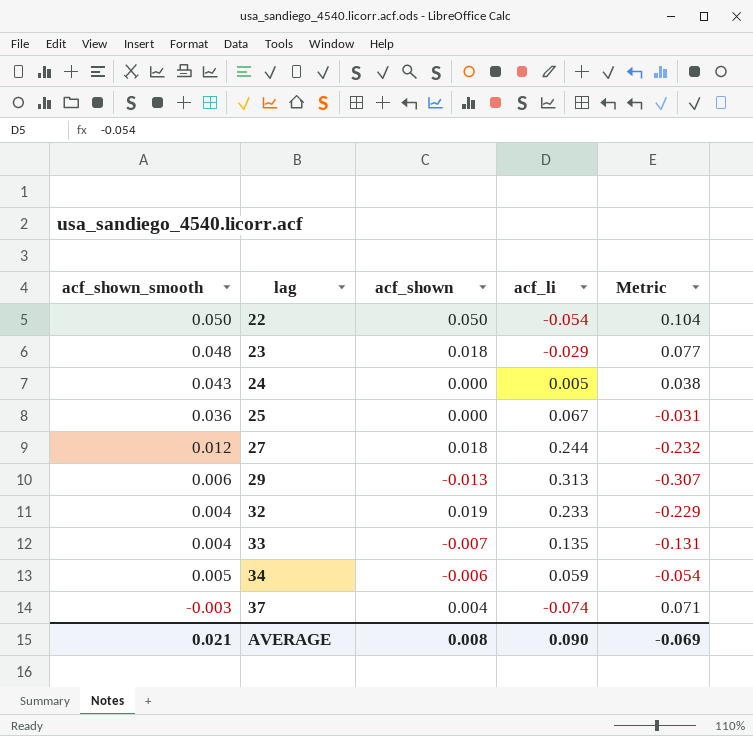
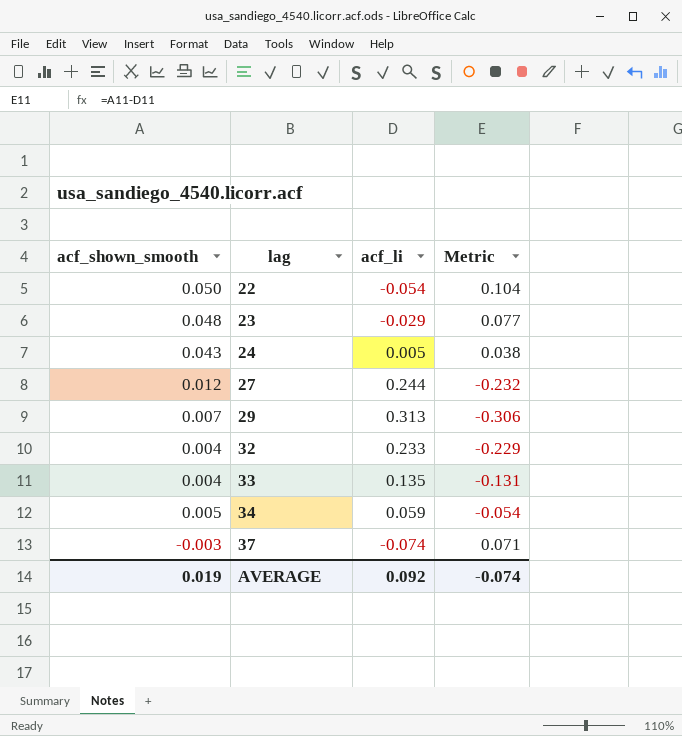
column acf_shown | position: 3 -> none
row 25: 0.036 | 0.000 | 0.067 | -0.031 -> none
29 | acf_shown_smooth: 0.006 -> 0.007
29 | Metric: -0.307 -> -0.306
AVERAGE | acf_shown_smooth: 0.021 -> 0.019
AVERAGE | acf_li: 0.090 -> 0.092
AVERAGE | Metric: -0.069 -> -0.074

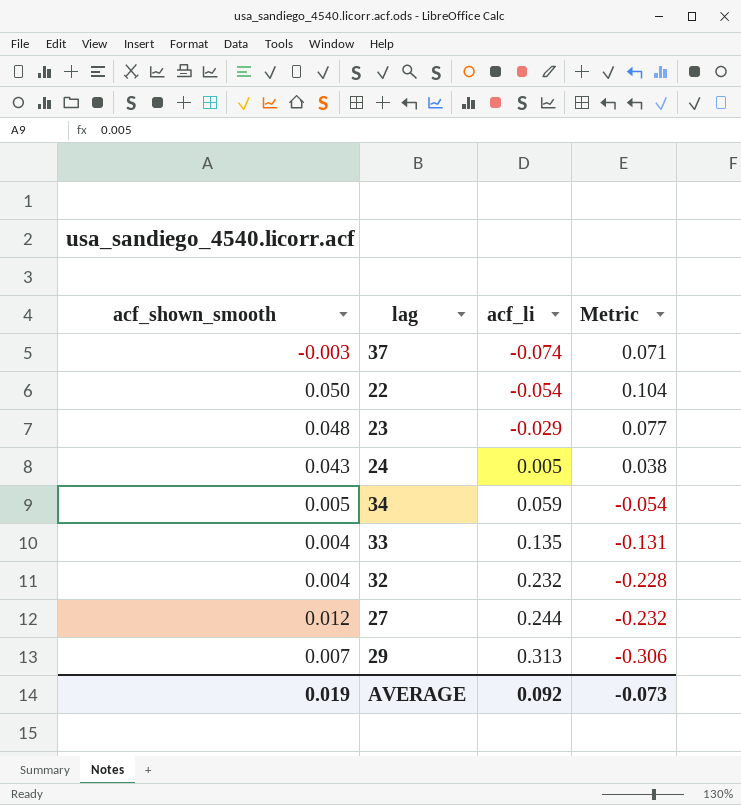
row order: lag ascending -> acf_li ascending
32 | acf_li: 0.233 -> 0.232
32 | Metric: -0.229 -> -0.228
AVERAGE | Metric: -0.074 -> -0.073

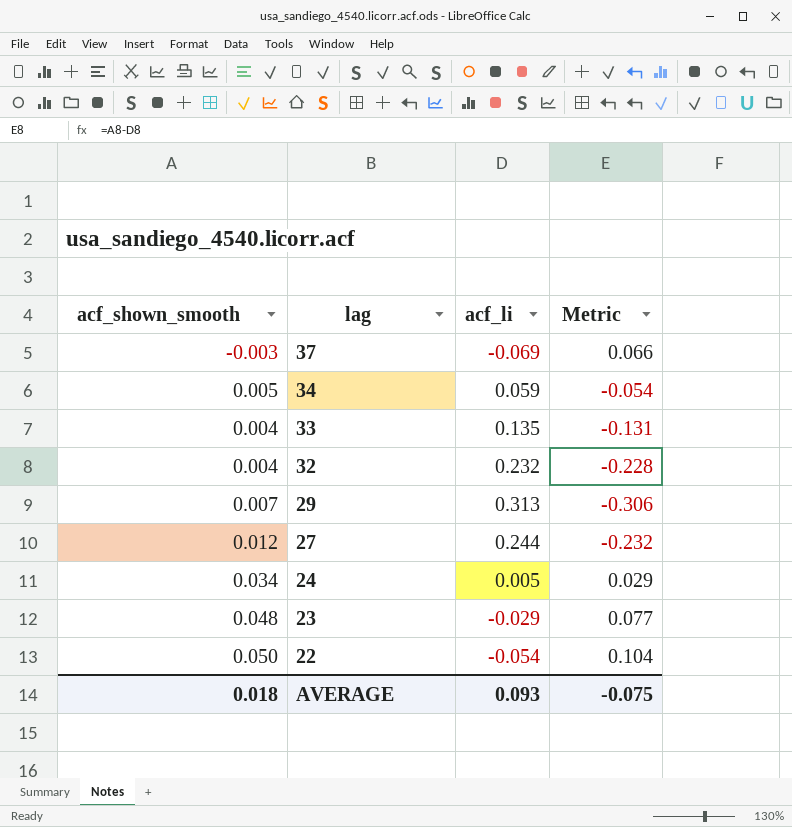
row order: acf_li ascending -> lag descending
37 | acf_li: -0.074 -> -0.069
37 | Metric: 0.071 -> 0.066
24 | acf_shown_smooth: 0.043 -> 0.034
24 | Metric: 0.038 -> 0.029
AVERAGE | acf_shown_smooth: 0.019 -> 0.018
AVERAGE | acf_li: 0.092 -> 0.093
AVERAGE | Metric: -0.073 -> -0.075

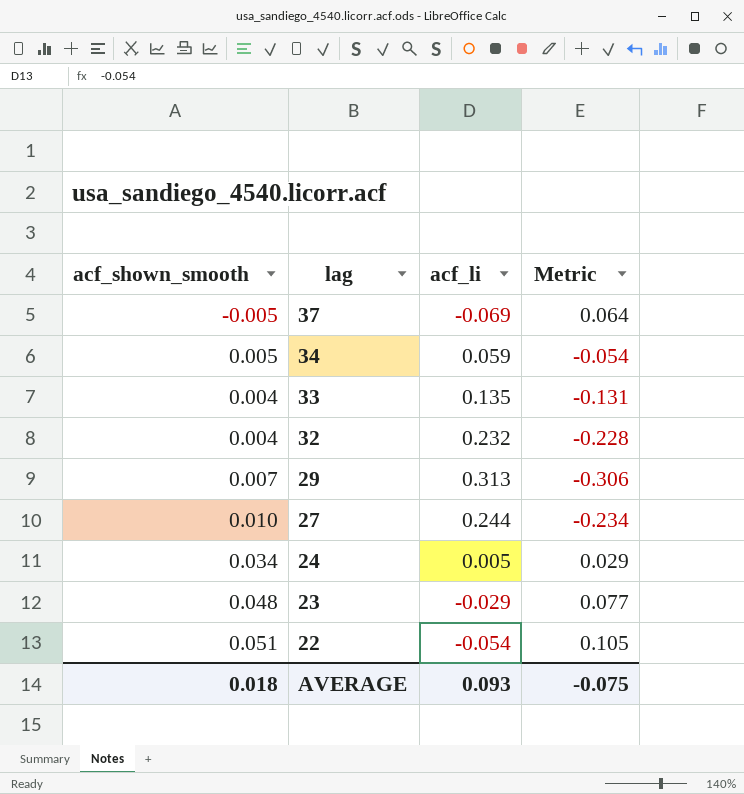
37 | acf_shown_smooth: -0.003 -> -0.005
37 | Metric: 0.066 -> 0.064
27 | acf_shown_smooth: 0.012 -> 0.010
27 | Metric: -0.232 -> -0.234
22 | acf_shown_smooth: 0.050 -> 0.051
22 | Metric: 0.104 -> 0.105

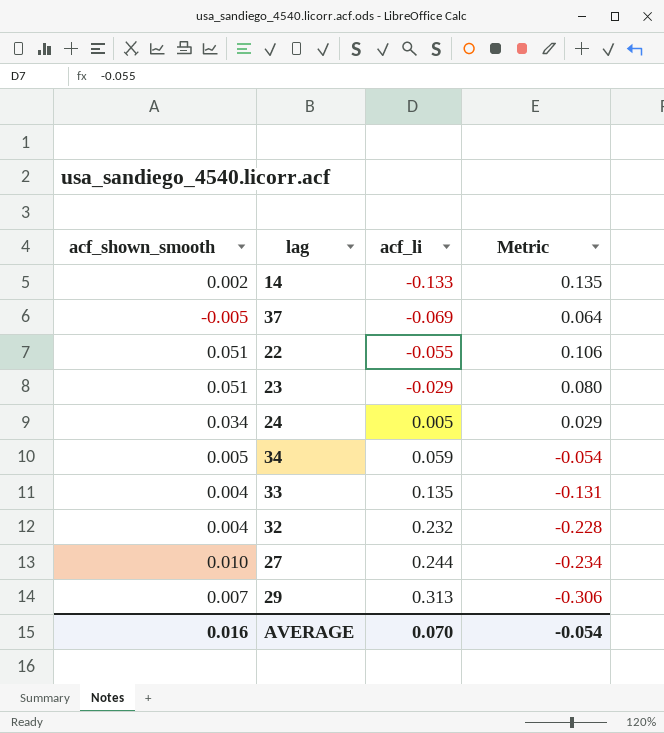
row order: lag descending -> acf_li ascending
row 14: none -> 0.002 | -0.133 | 0.135
22 | acf_li: -0.054 -> -0.055
22 | Metric: 0.105 -> 0.106
23 | acf_shown_smooth: 0.048 -> 0.051
23 | Metric: 0.077 -> 0.080
AVERAGE | acf_shown_smooth: 0.018 -> 0.016
AVERAGE | acf_li: 0.093 -> 0.070
AVERAGE | Metric: -0.075 -> -0.054

